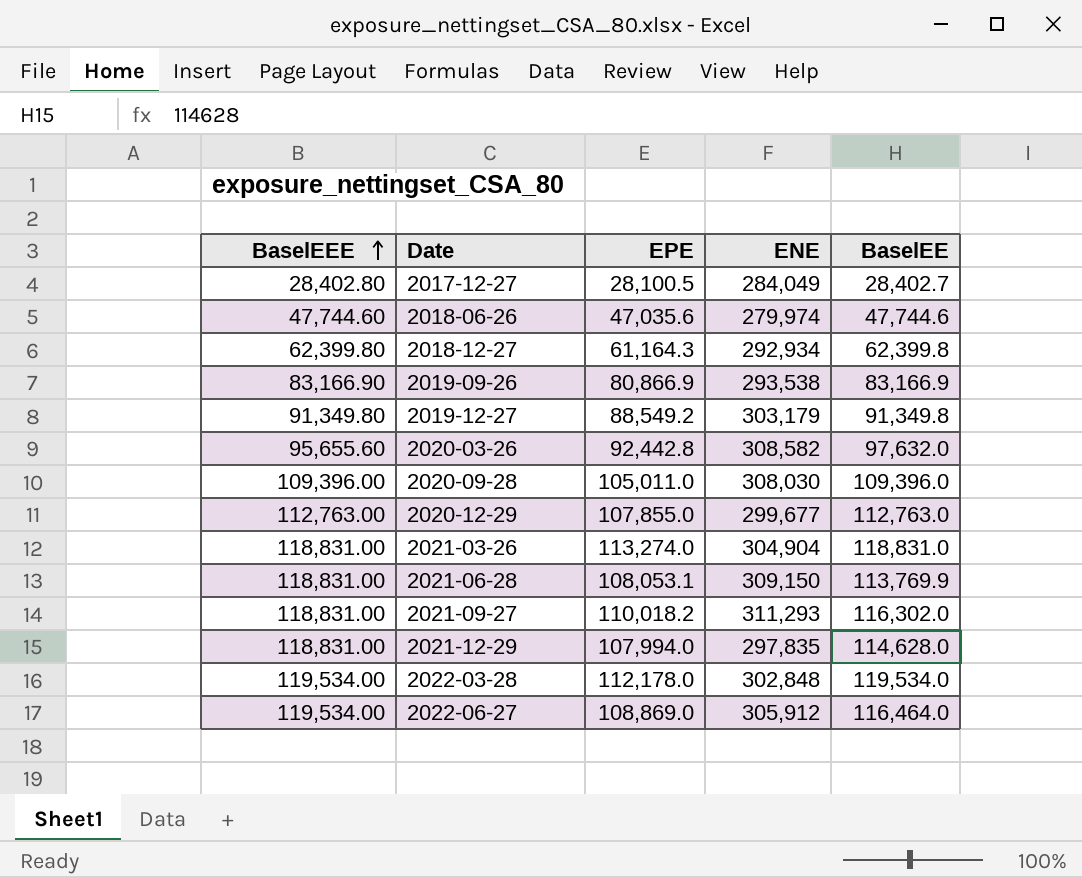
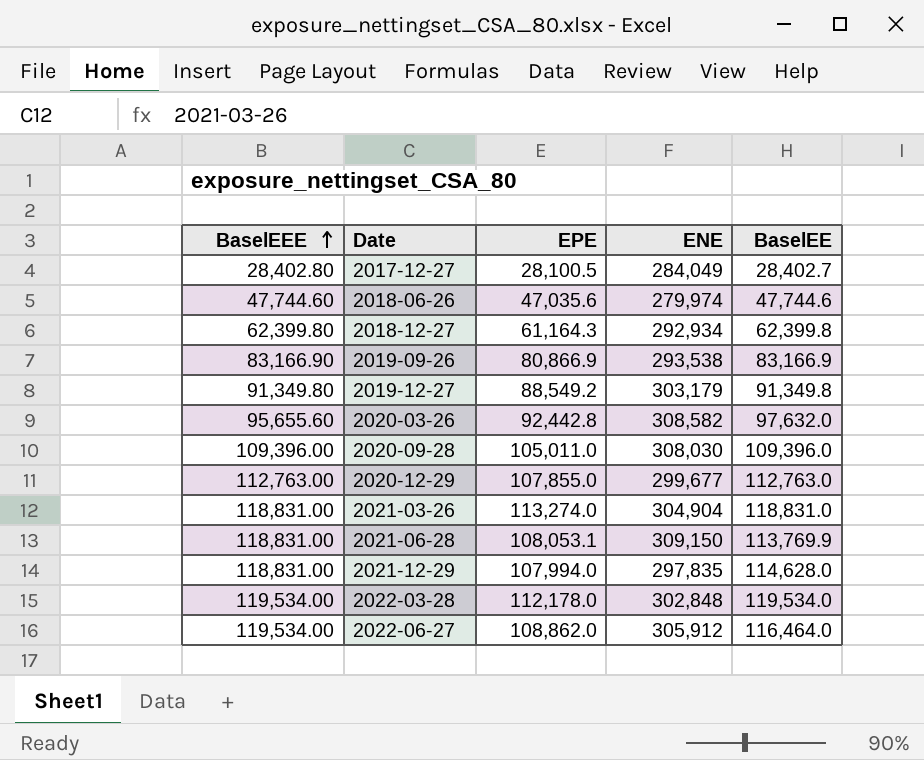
row 2021-09-27: 118,831.00 | 110,018.2 | 311,293 | 116,302.0 -> none
2022-06-27 | EPE: 108,869.0 -> 108,862.0

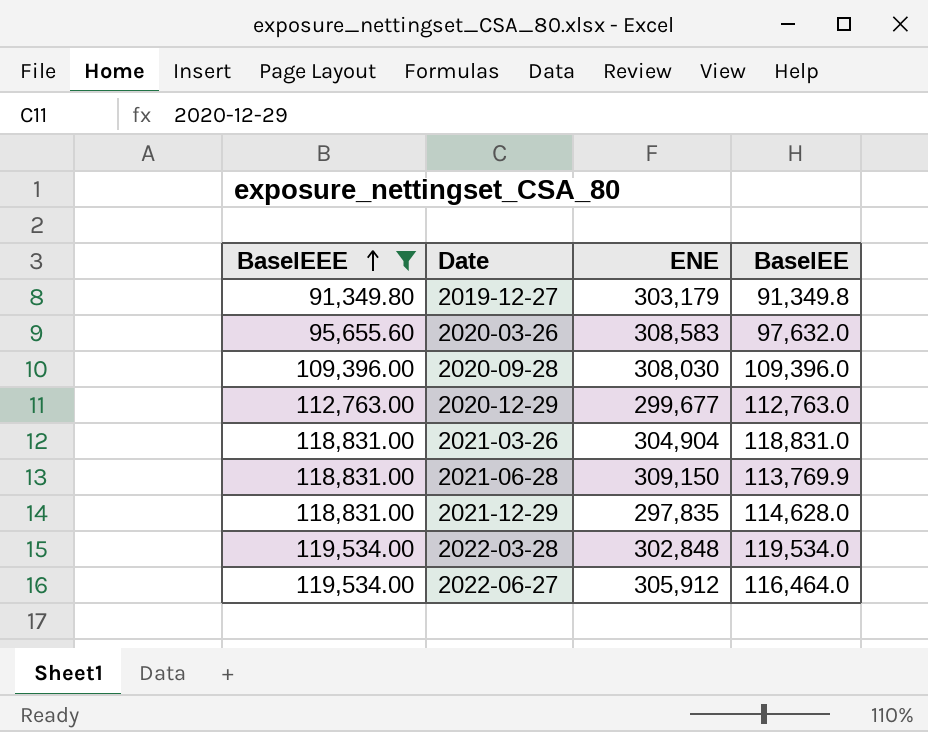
filter: none -> BaselEEE >= 91,349.80
column EPE | position: 3 -> none
2020-03-26 | ENE: 308,582 -> 308,583

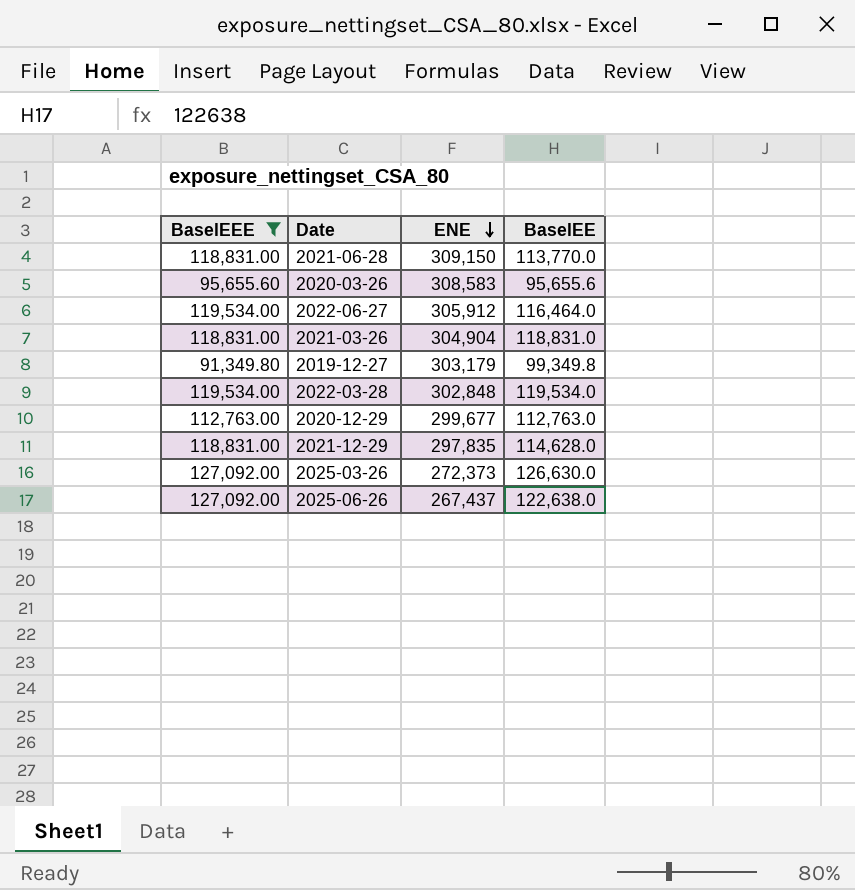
row order: BaselEEE ascending -> ENE descending
row 2020-09-28: 109,396.00 | 308,030 | 109,396.0 -> none
2021-06-28 | BaselEE: 113,769.9 -> 113,770.0
2020-03-26 | BaselEE: 97,632.0 -> 95,655.6
2019-12-27 | BaselEE: 91,349.8 -> 99,349.8
row 2025-03-26: none -> 127,092.00 | 272,373 | 126,630.0
row 2025-06-26: none -> 127,092.00 | 267,437 | 122,638.0

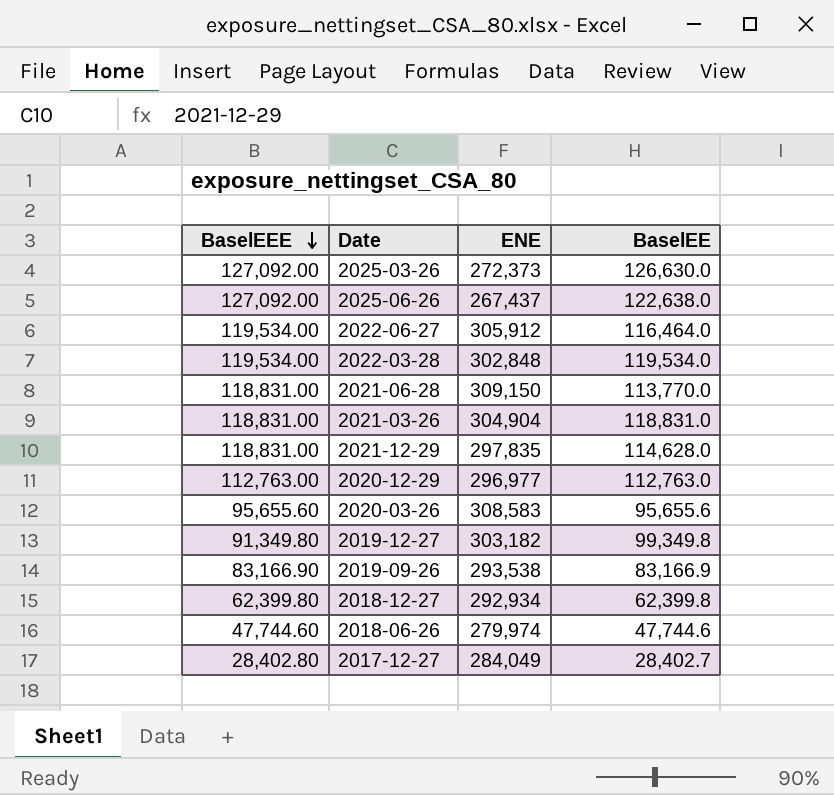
filter: BaselEEE >= 91,349.80 -> none
row order: ENE descending -> BaselEEE descending
2020-12-29 | ENE: 299,677 -> 296,977
2019-12-27 | ENE: 303,179 -> 303,182

